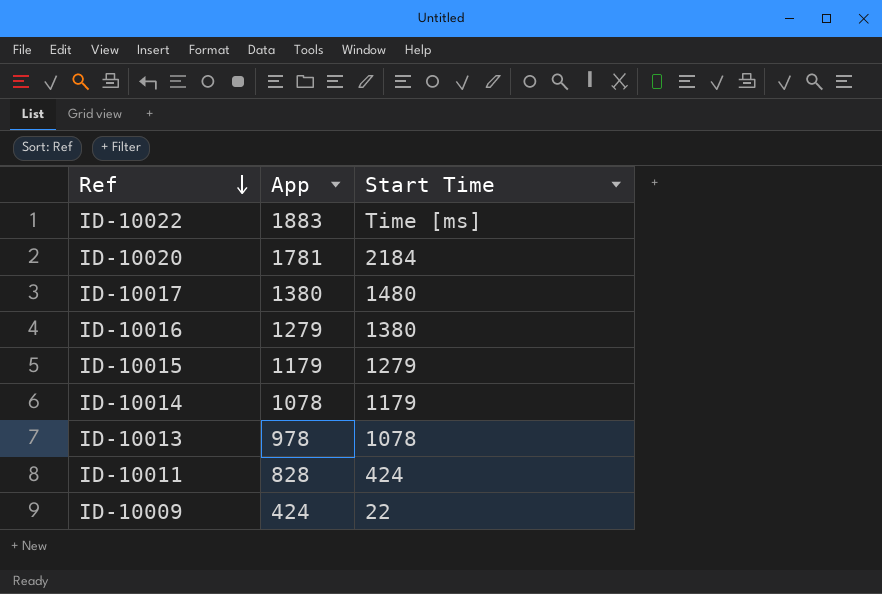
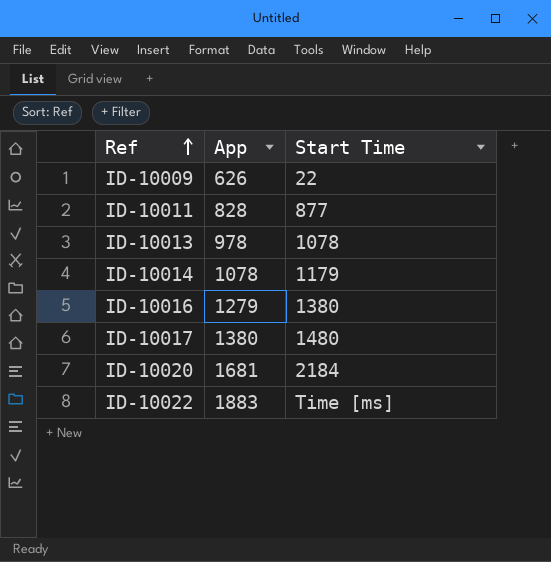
row order: Ref descending -> Ref ascending
row ID-10015: 1179 | 1279 -> none
ID-10009 | App: 424 -> 626
ID-10011 | Start Time: 424 -> 877
ID-10020 | App: 1781 -> 1681

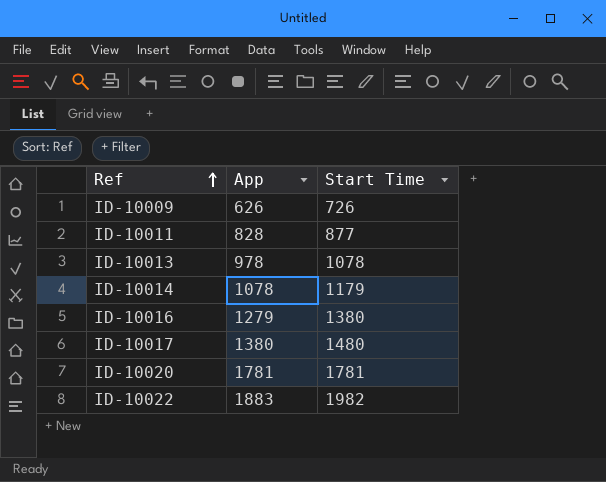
ID-10009 | Start Time: 22 -> 726
ID-10020 | App: 1681 -> 1781
ID-10020 | Start Time: 2184 -> 1781
ID-10022 | Start Time: Time [ms] -> 1982

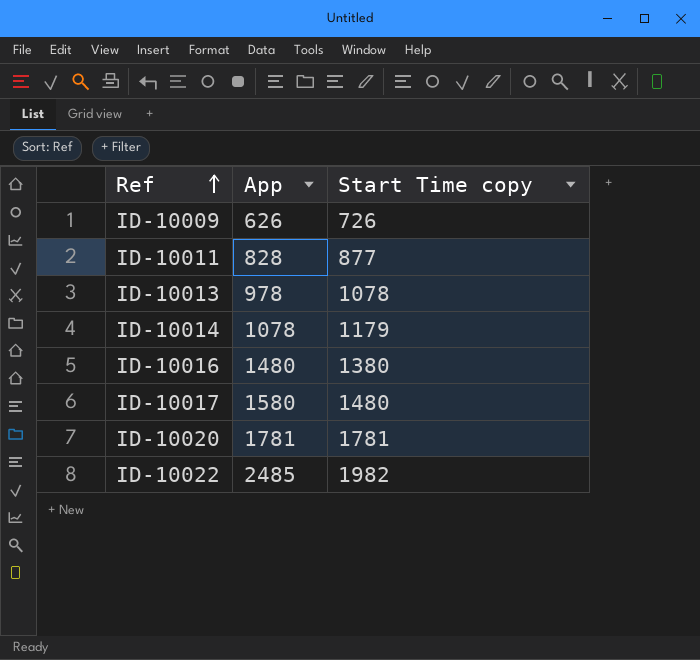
column name: Start Time -> Start Time copy
ID-10016 | App: 1279 -> 1480
ID-10017 | App: 1380 -> 1580
ID-10022 | App: 1883 -> 2485

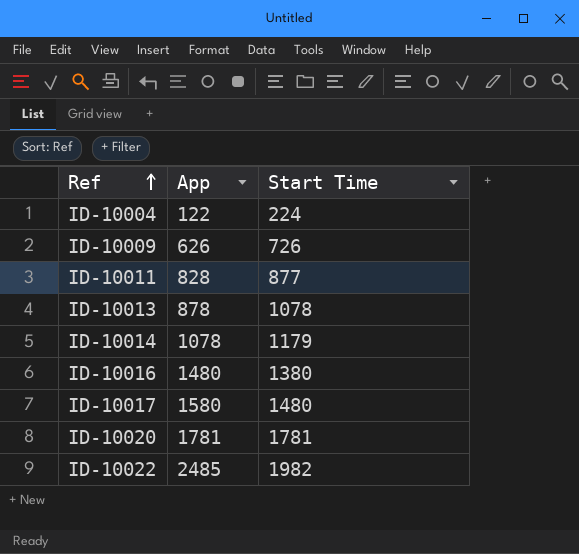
column name: Start Time copy -> Start Time
row ID-10004: none -> 122 | 224
ID-10013 | App: 978 -> 878

